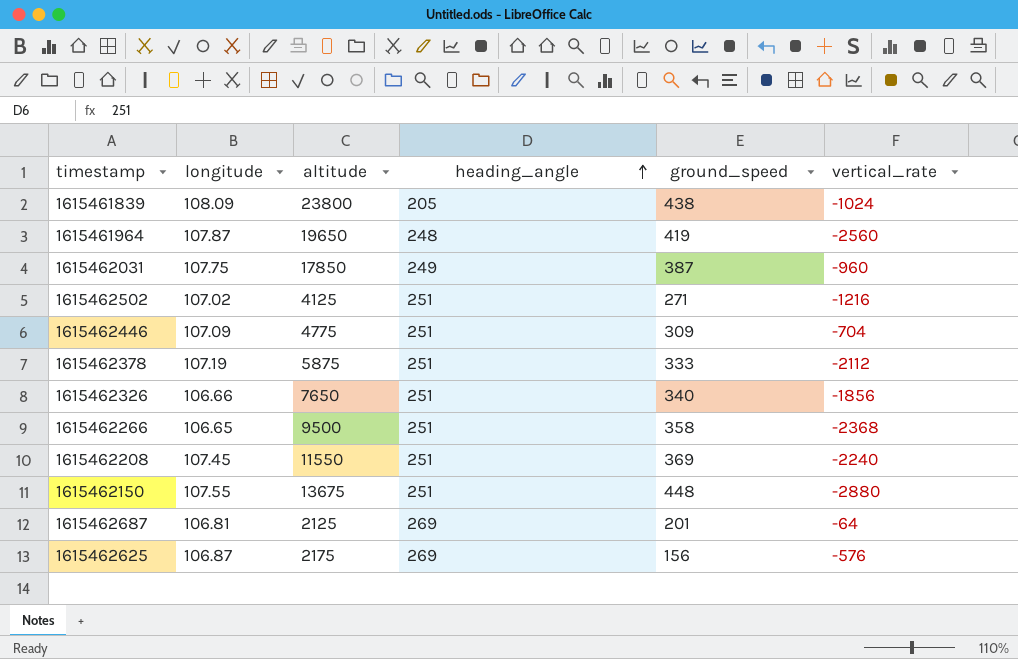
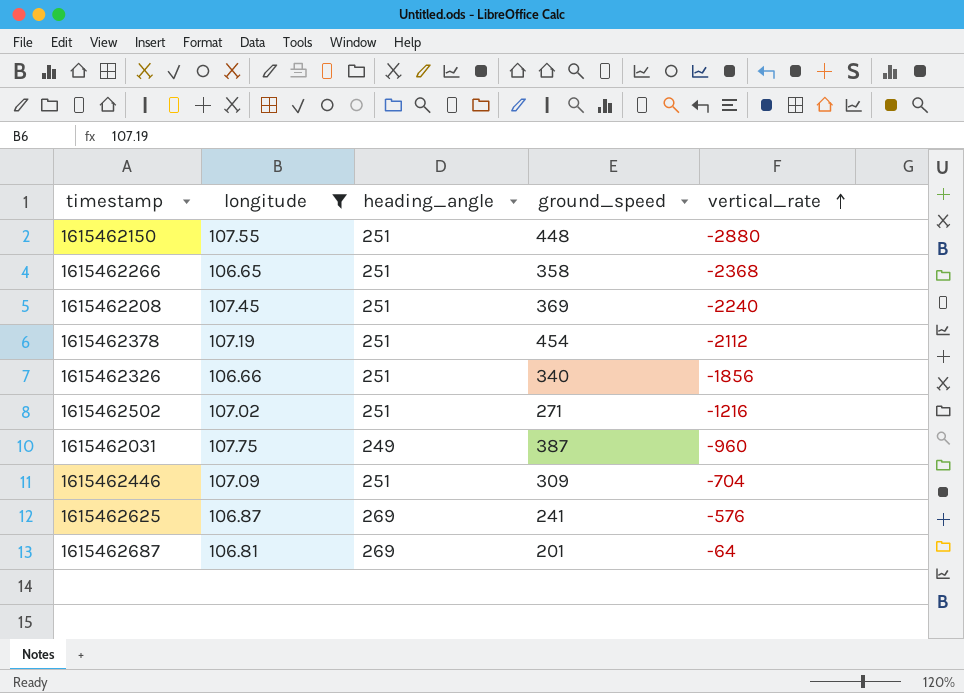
filter: none -> longitude <= 107.75
row order: heading_angle ascending -> vertical_rate ascending
column altitude | position: 3 -> none
1615462378 | ground_speed: 333 -> 454
1615462625 | ground_speed: 156 -> 241

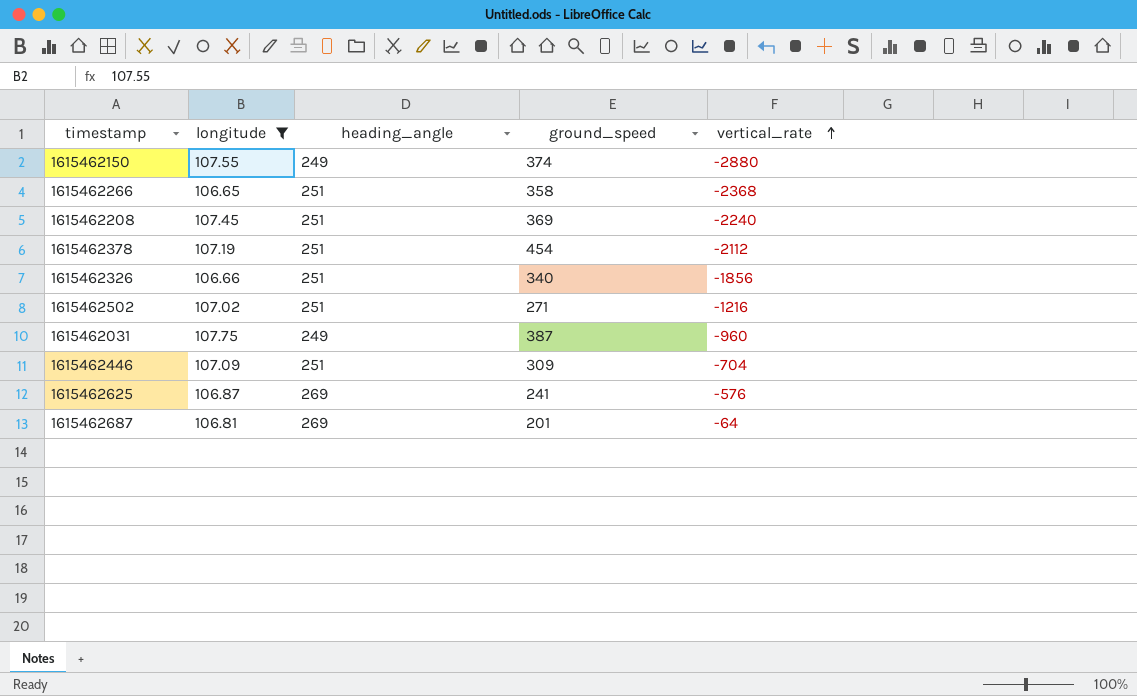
1615462150 | heading_angle: 251 -> 249
1615462150 | ground_speed: 448 -> 374

